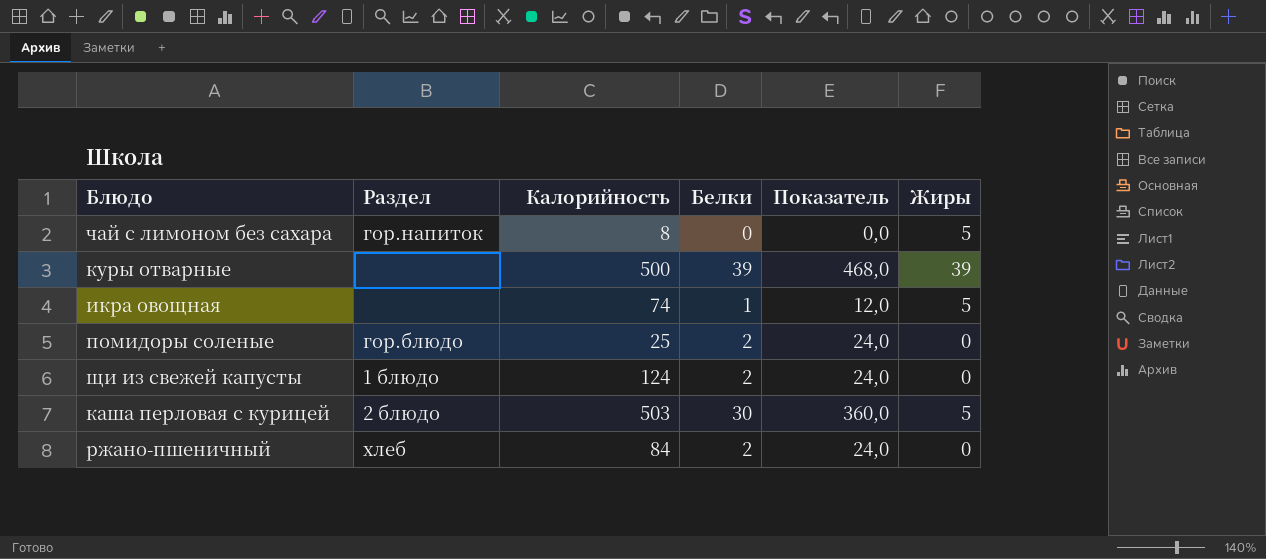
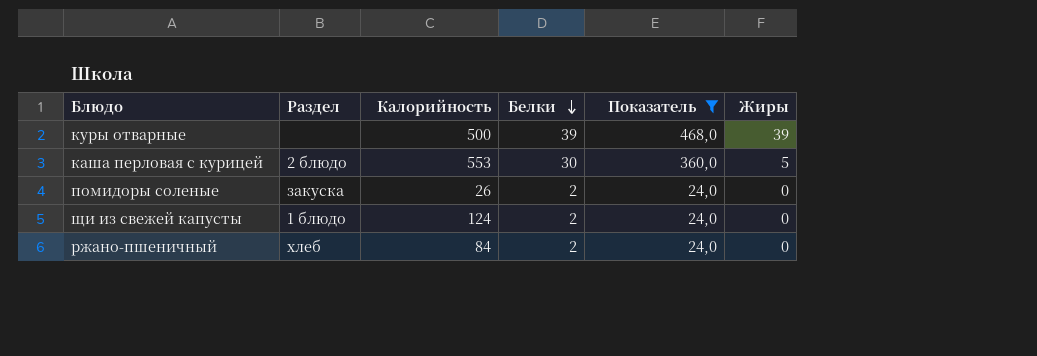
filter: none -> Показатель >= 24,0
row order: none -> Белки descending
каша перловая с курицей | Калорийность: 503 -> 553
помидоры соленые | Раздел: гор.блюдо -> закуска
помидоры соленые | Калорийность: 25 -> 26

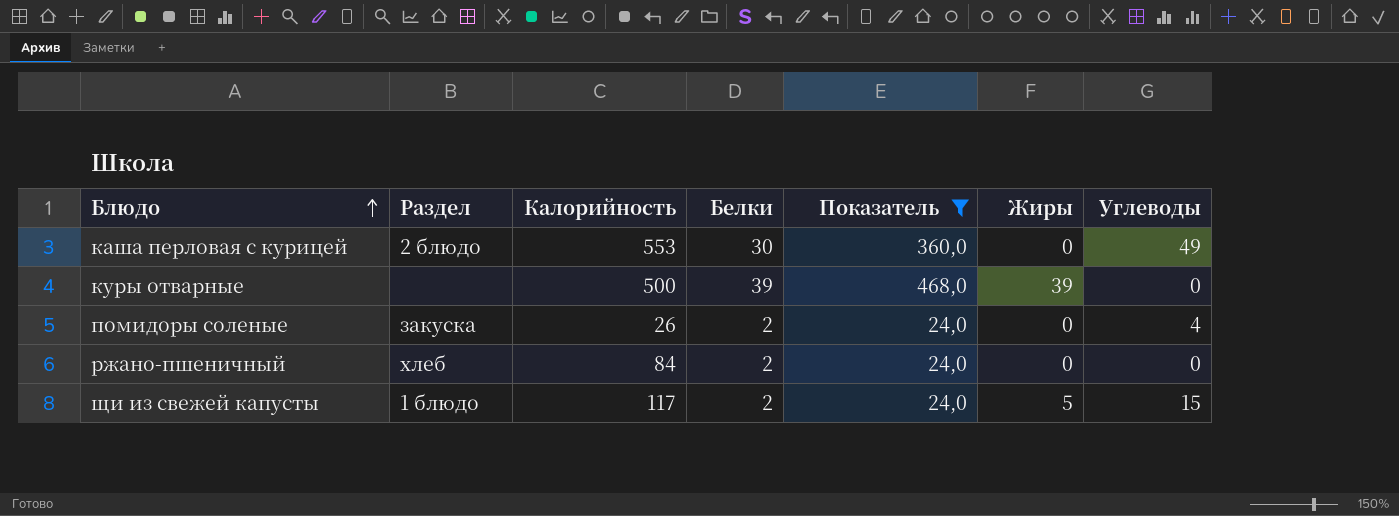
row order: Белки descending -> Блюдо ascending
column Углеводы | position: none -> 7
каша перловая с курицей | Жиры: 5 -> 0
щи из свежей капусты | Калорийность: 124 -> 117
щи из свежей капусты | Жиры: 0 -> 5

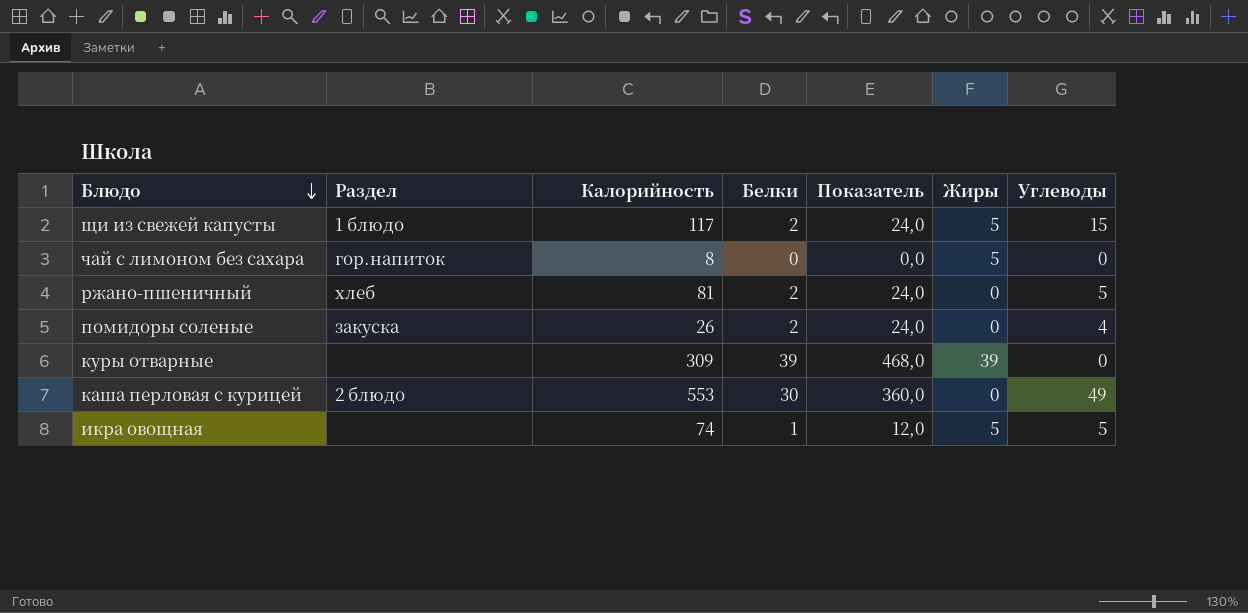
filter: Показатель >= 24,0 -> none
row order: Блюдо ascending -> Блюдо descending
ржано-пшеничный | Калорийность: 84 -> 81
ржано-пшеничный | Углеводы: 0 -> 5
куры отварные | Калорийность: 500 -> 309

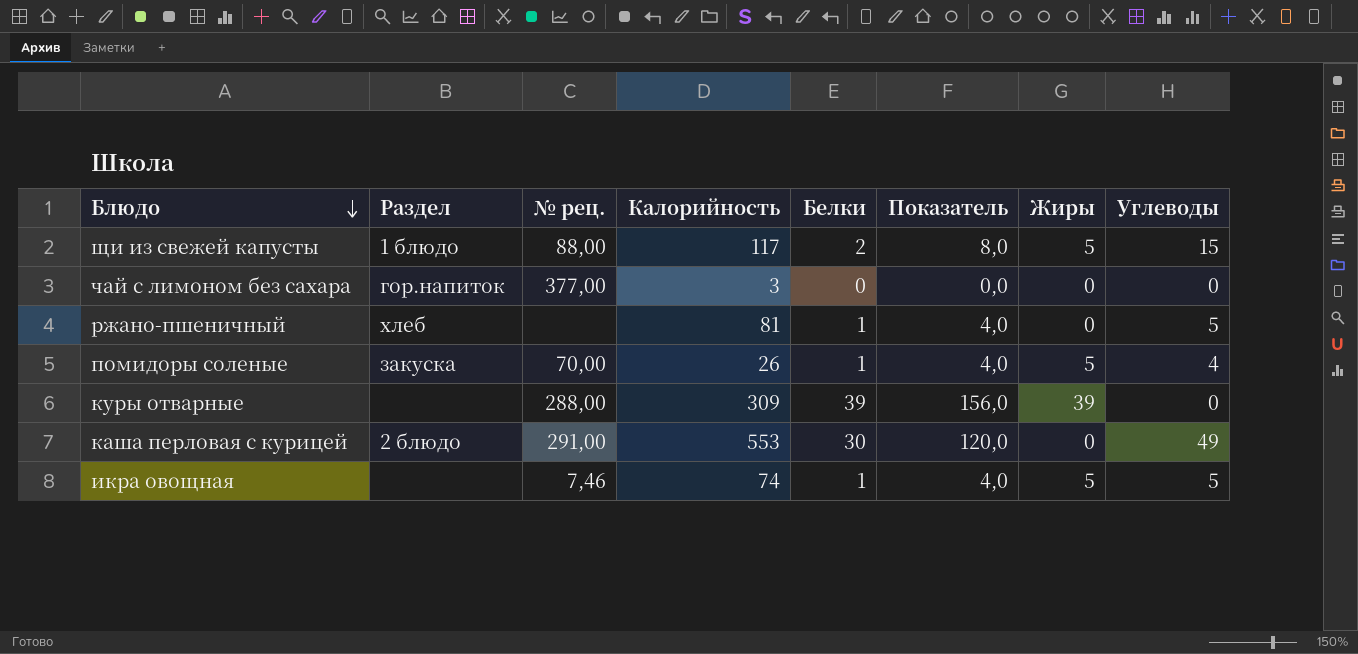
column № рец. | position: none -> 3
column Показатель | formula: [Белки] * 12 -> [Белки] * 4
чай с лимоном без сахара | Калорийность: 8 -> 3
чай с лимоном без сахара | Жиры: 5 -> 0
ржано-пшеничный | Белки: 2 -> 1
помидоры соленые | Белки: 2 -> 1
помидоры соленые | Жиры: 0 -> 5

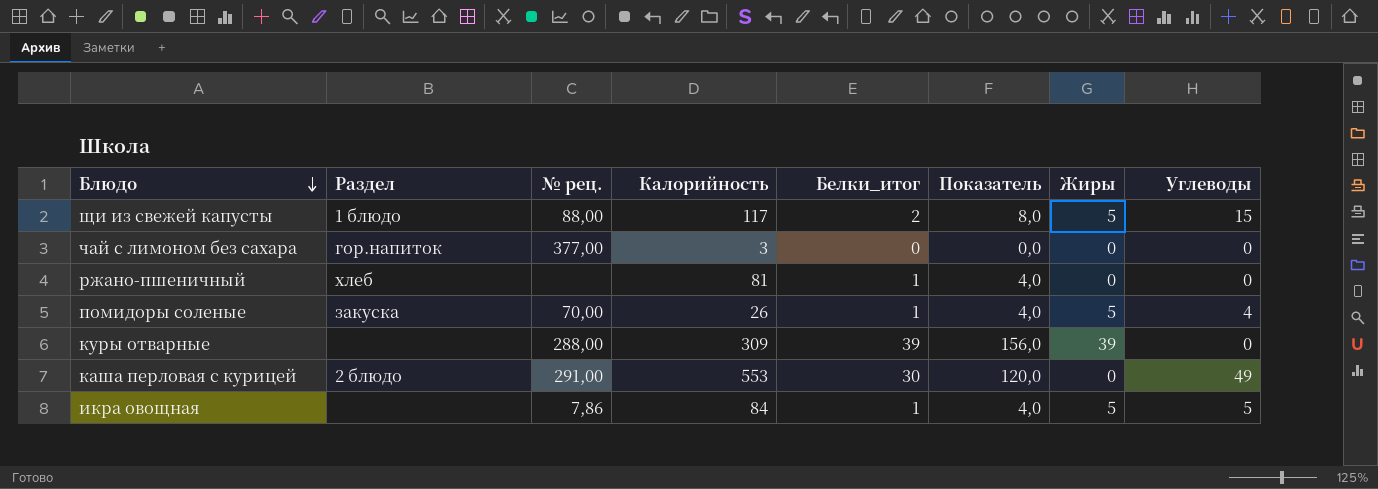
column name: Белки -> Белки_итог
ржано-пшеничный | Углеводы: 5 -> 0
икра овощная | № рец.: 7,46 -> 7,86
икра овощная | Калорийность: 74 -> 84

